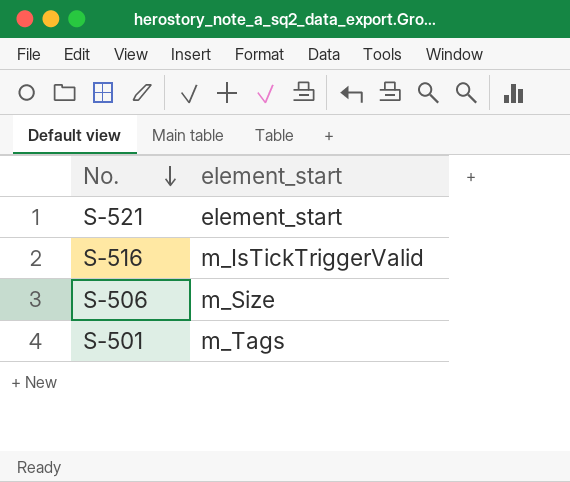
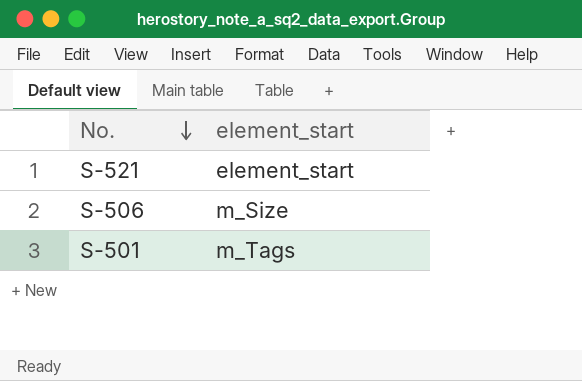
row S-516: m_IsTickTriggerValid -> none

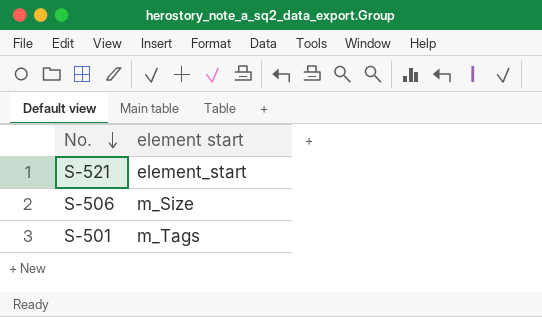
column name: element_start -> element start

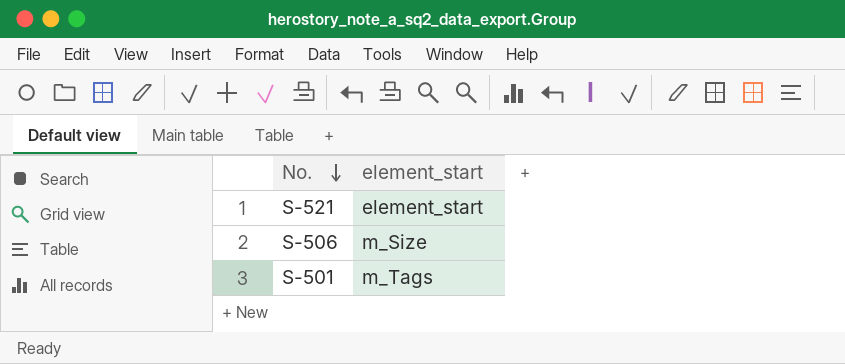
column name: element start -> element_start

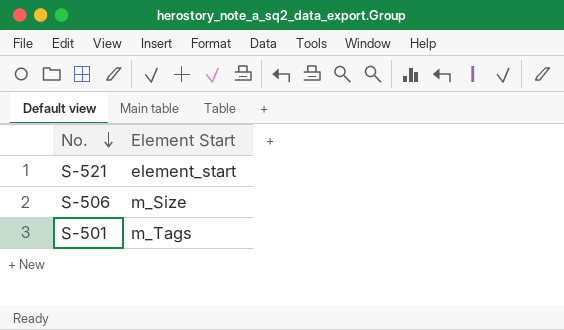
column name: element_start -> Element Start

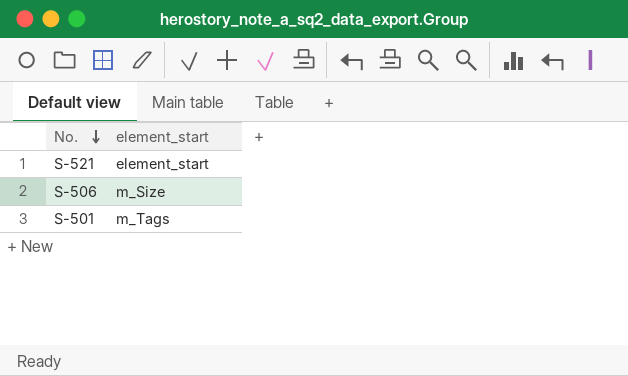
column name: Element Start -> element_start

